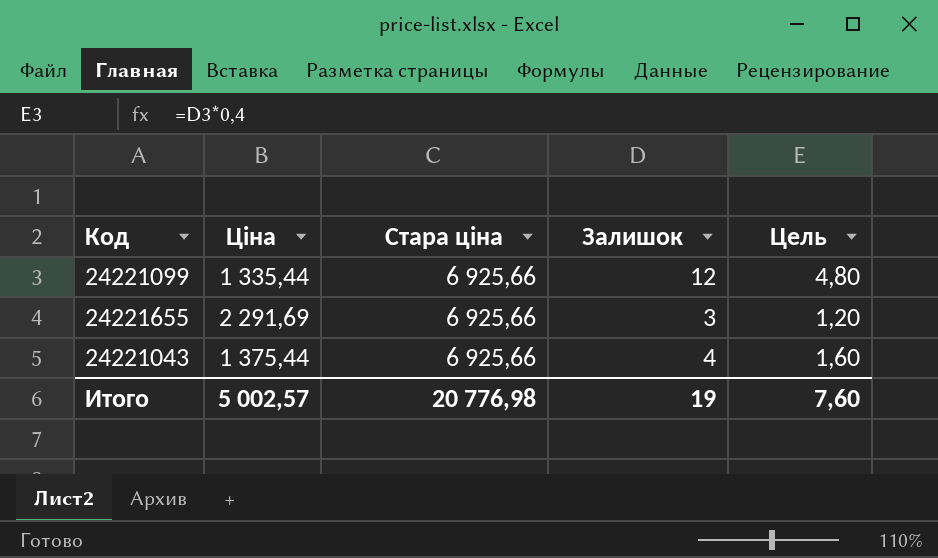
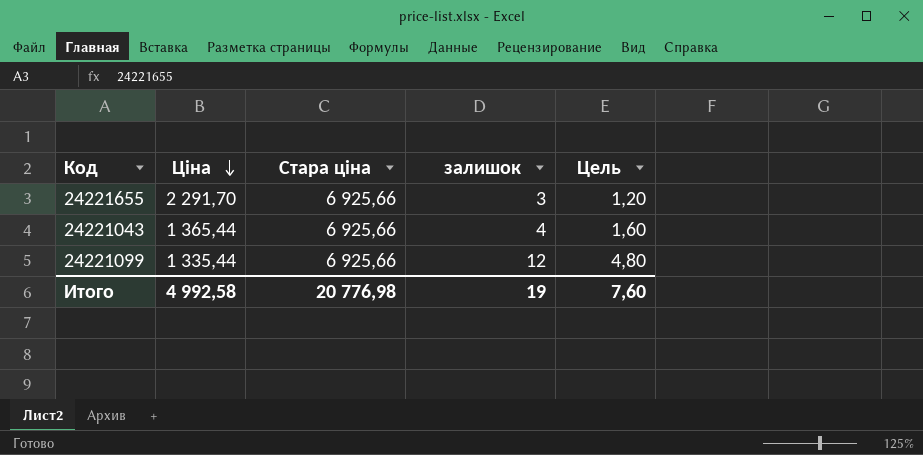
row order: none -> Ціна descending
column name: Залишок -> залишок
24221655 | Ціна: 2 291,69 -> 2 291,70
24221043 | Ціна: 1 375,44 -> 1 365,44
Итого | Ціна: 5 002,57 -> 4 992,58

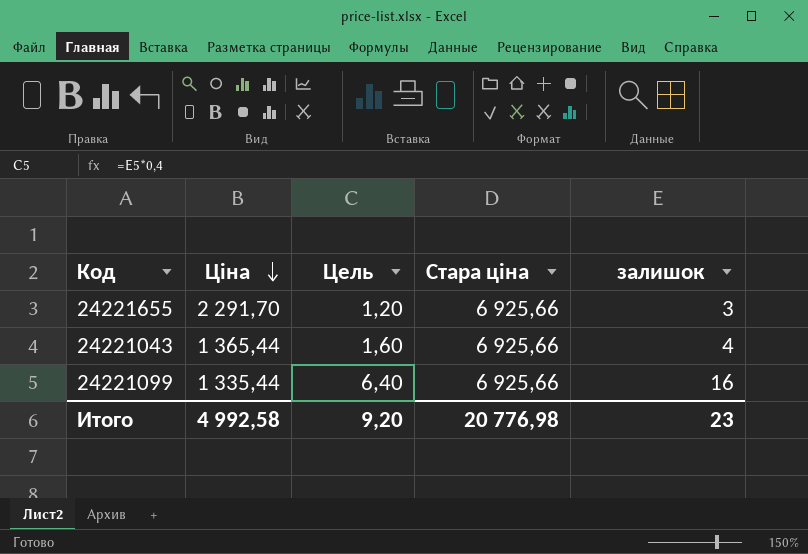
column Цель | position: 5 -> 3
24221099 | Цель: 4,80 -> 6,40
24221099 | залишок: 12 -> 16
Итого | Цель: 7,60 -> 9,20
Итого | залишок: 19 -> 23

